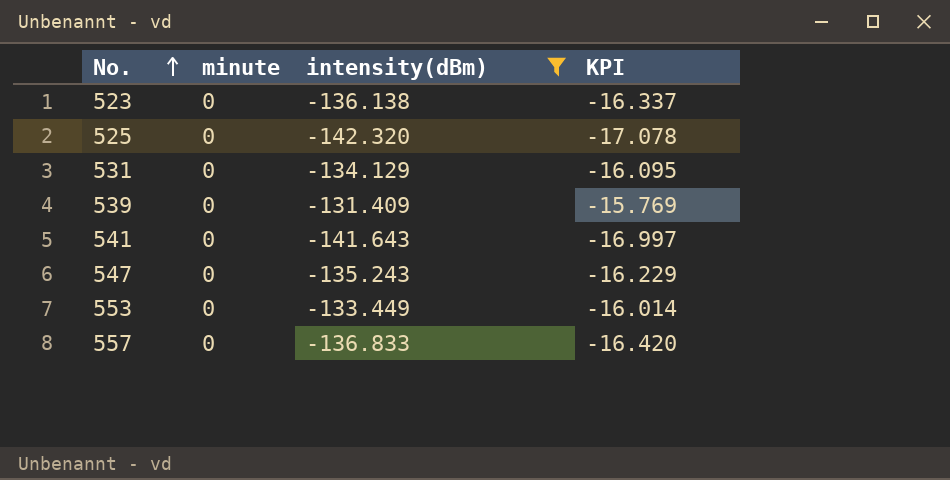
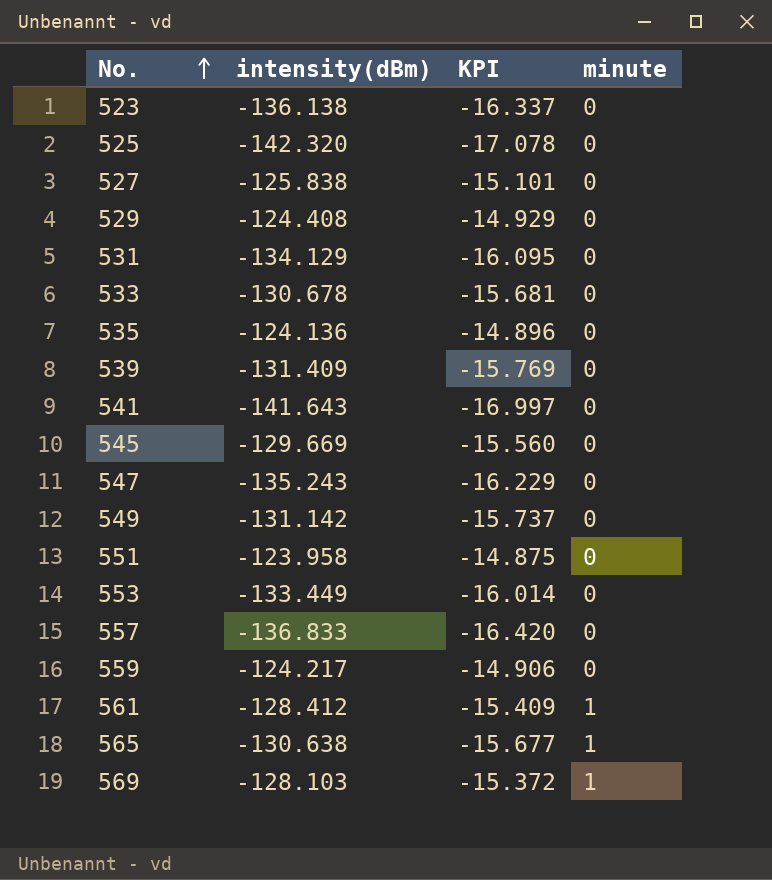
filter: intensity(dBm) <= -131.409 -> none
column minute | position: 2 -> 4

